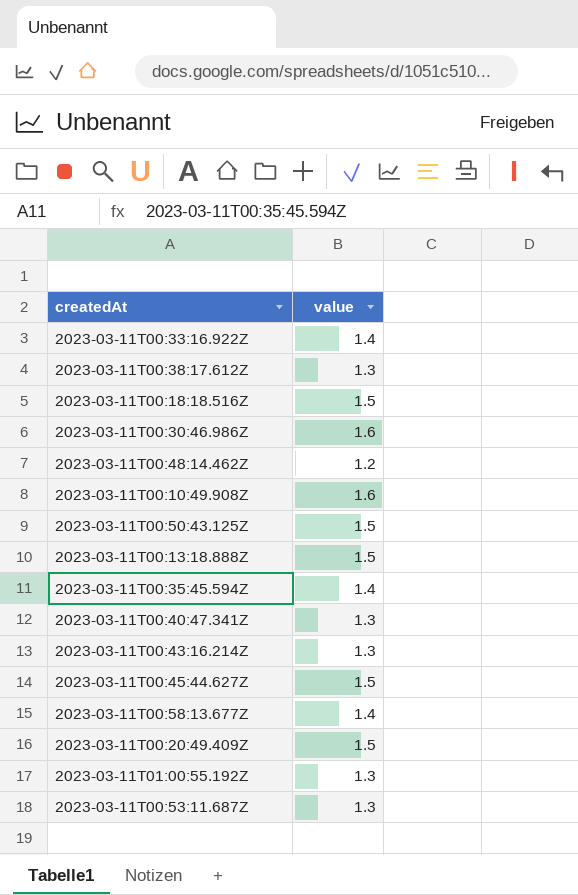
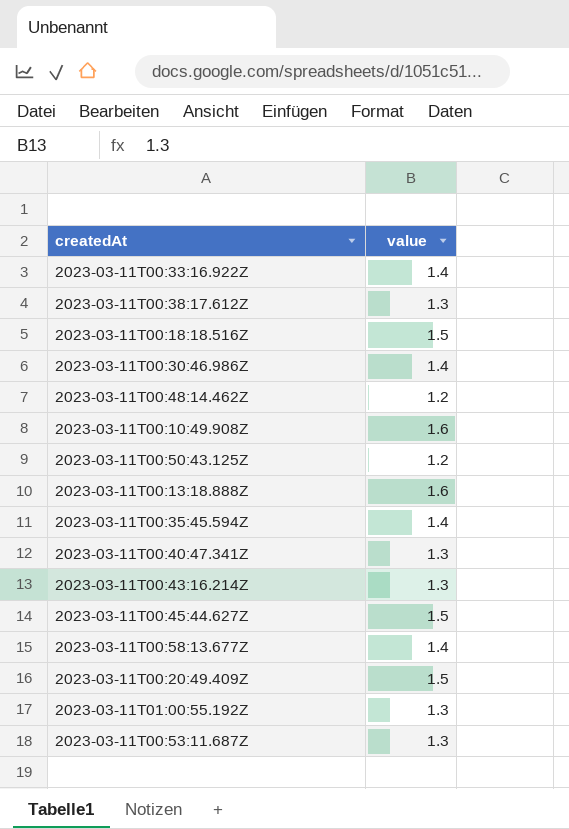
2023-03-11T00:30:46.986Z | value: 1.6 -> 1.4
2023-03-11T00:50:43.125Z | value: 1.5 -> 1.2
2023-03-11T00:13:18.888Z | value: 1.5 -> 1.6

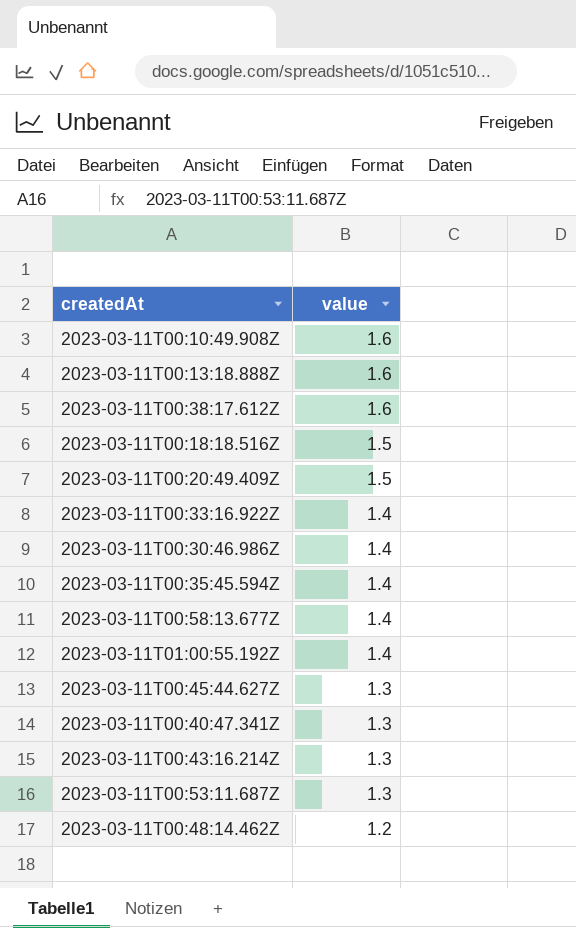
row order: none -> value descending
row 2023-03-11T00:50:43.125Z: 1.2 -> none
2023-03-11T00:38:17.612Z | value: 1.3 -> 1.6
2023-03-11T01:00:55.192Z | value: 1.3 -> 1.4
2023-03-11T00:45:44.627Z | value: 1.5 -> 1.3

